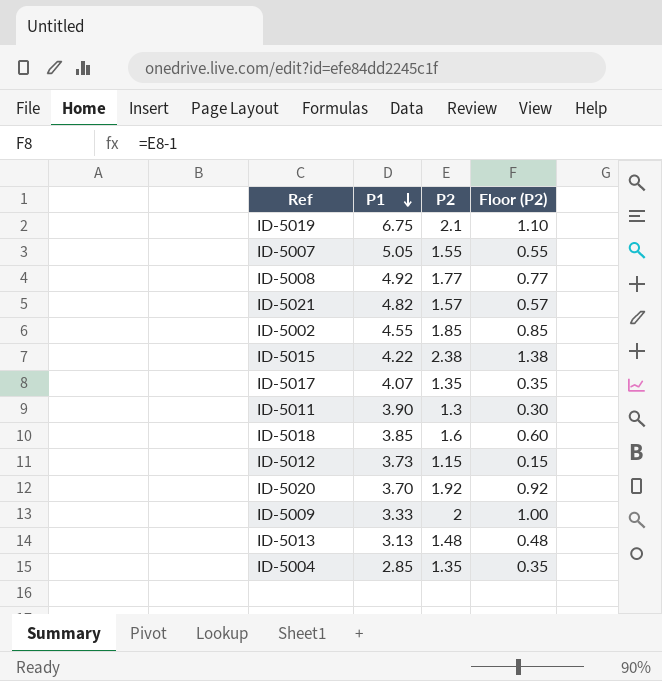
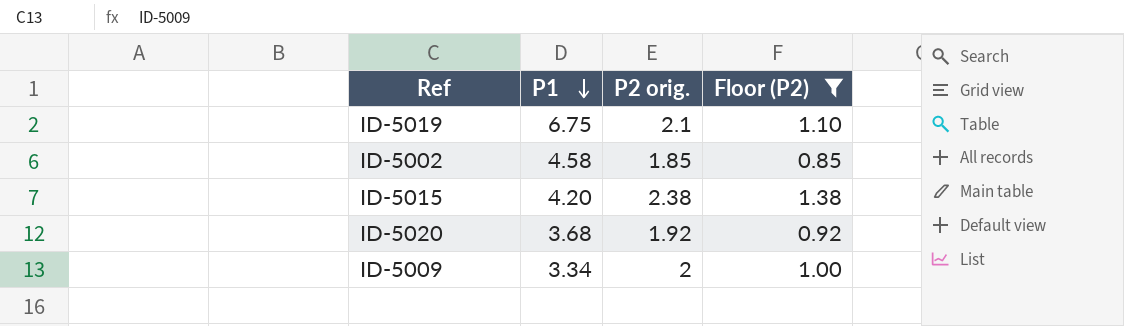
filter: none -> Floor (P2) >= 0.85
column name: P2 -> P2 orig.
ID-5002 | P1: 4.55 -> 4.58
ID-5015 | P1: 4.22 -> 4.20
ID-5020 | P1: 3.70 -> 3.68
ID-5009 | P1: 3.33 -> 3.34

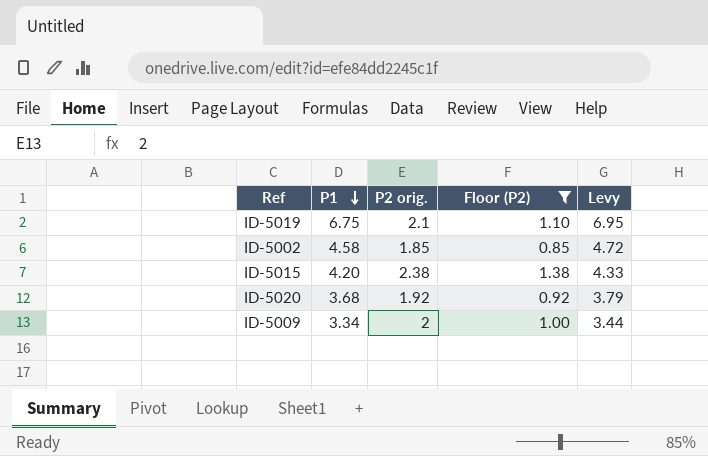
column Levy | formula: none -> [P1] * 1.03

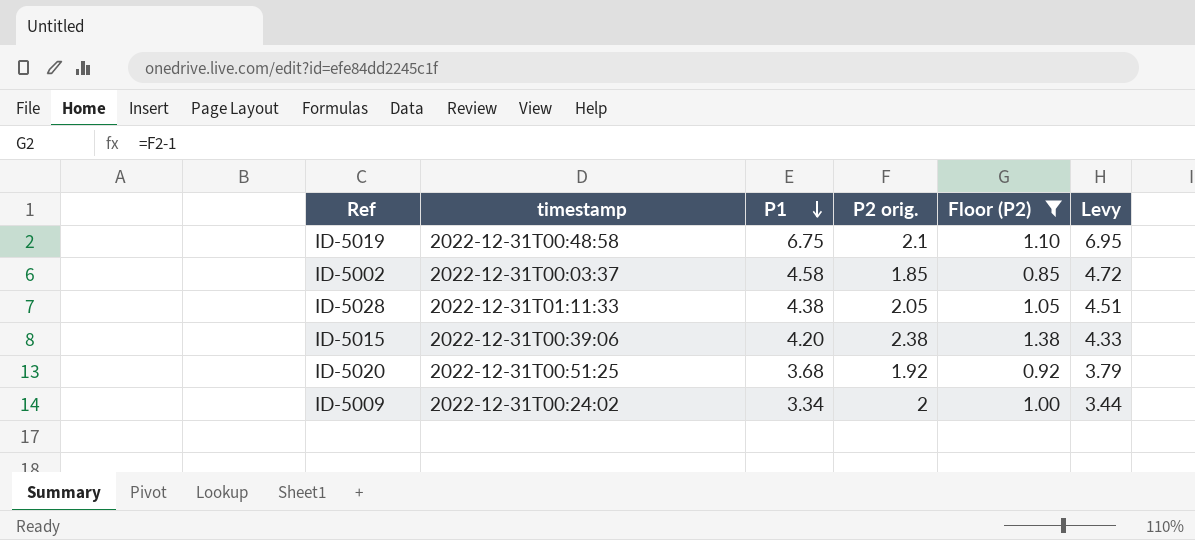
column timestamp | position: none -> 2
row ID-5028: none -> 2022-12-31T01:11:33 | 4.38 | 2.05 | 1.05 | 4.51

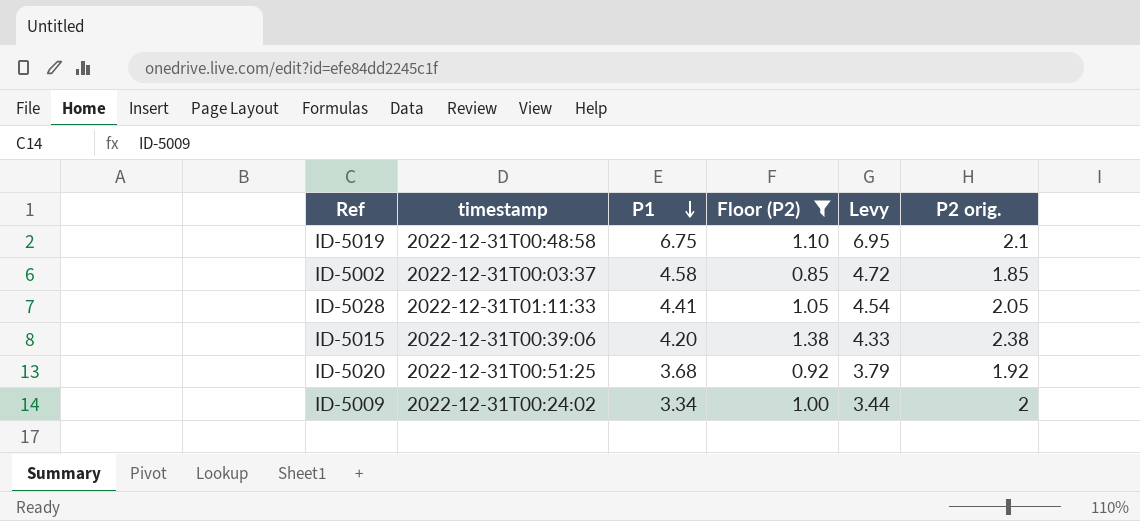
column P2 orig. | position: 4 -> 6
ID-5028 | P1: 4.38 -> 4.41
ID-5028 | Levy: 4.51 -> 4.54

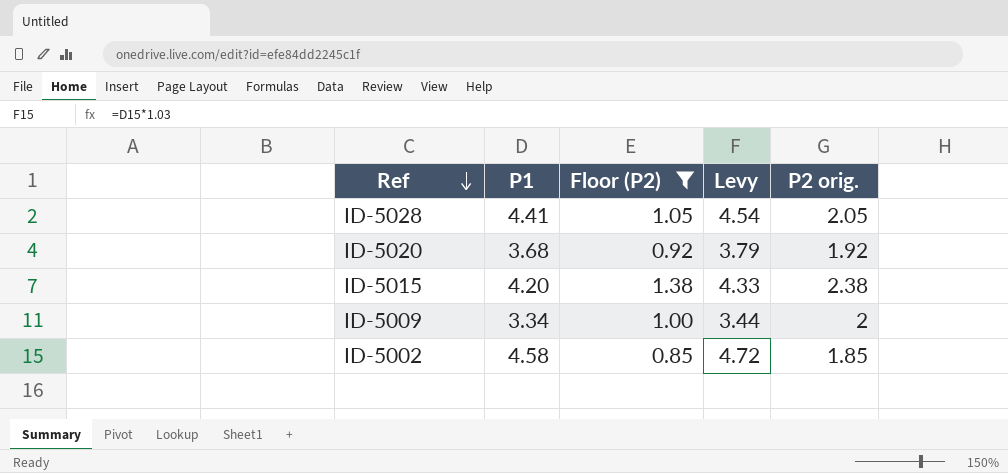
row order: P1 descending -> Ref descending
column timestamp | position: 2 -> none
row ID-5019: 2022-12-31T00:48:58 | 6.75 | 1.10 | 6.95 | 2.1 -> none

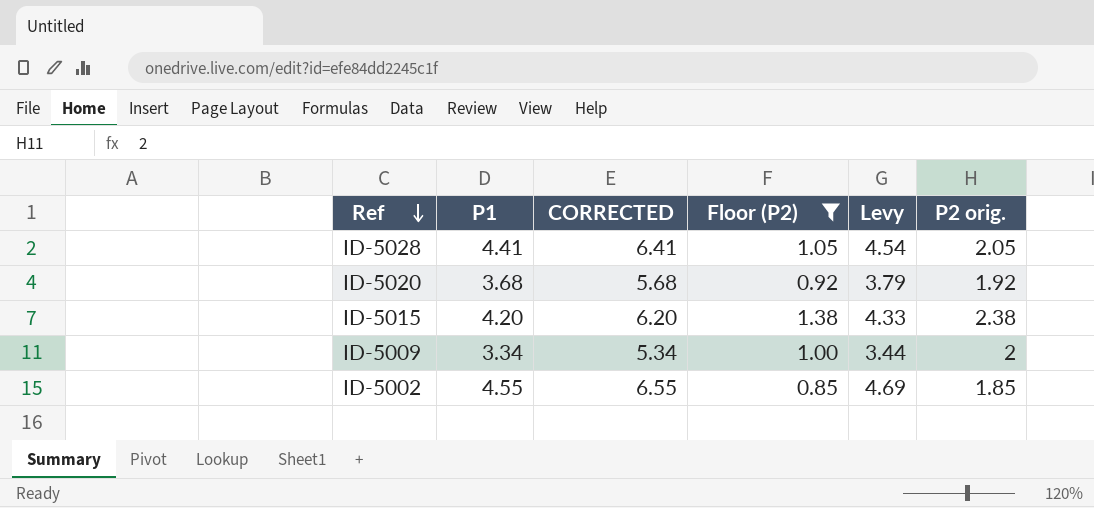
column CORRECTED | formula: none -> [P1] + 2
ID-5002 | P1: 4.58 -> 4.55
ID-5002 | Levy: 4.72 -> 4.69

